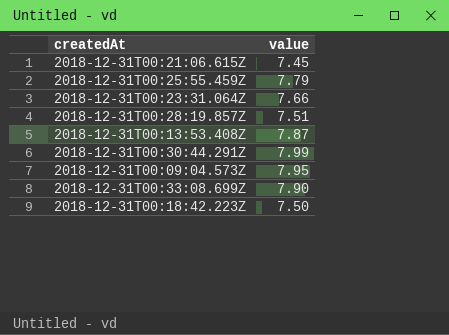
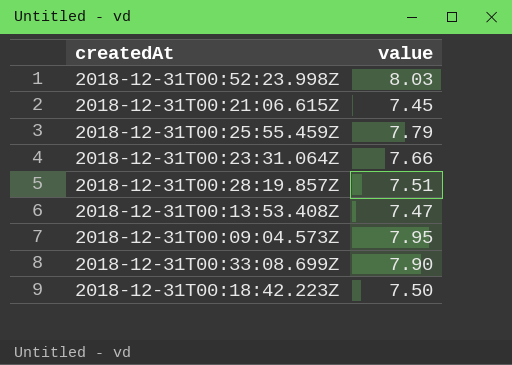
row 2018-12-31T00:30:44.291Z: 7.99 -> none
row 2018-12-31T00:52:23.998Z: none -> 8.03
2018-12-31T00:13:53.408Z | value: 7.87 -> 7.47

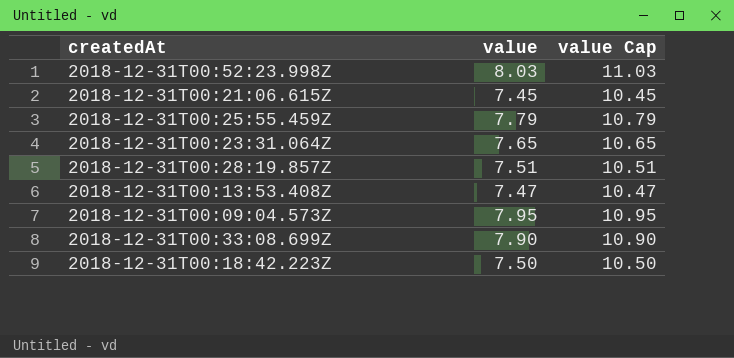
column value Cap | formula: none -> [value] + 3
2018-12-31T00:23:31.064Z | value: 7.66 -> 7.65

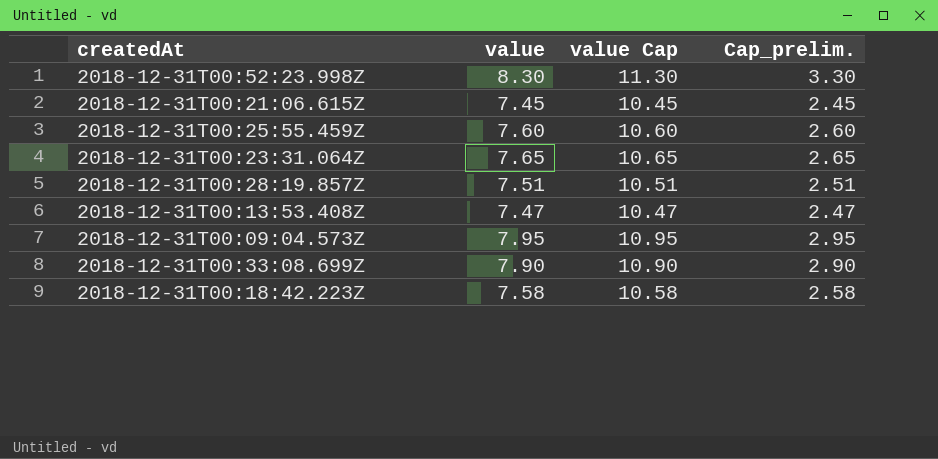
column Cap_prelim. | formula: none -> [value] - 5
2018-12-31T00:52:23.998Z | value: 8.03 -> 8.30
2018-12-31T00:52:23.998Z | value Cap: 11.03 -> 11.30
2018-12-31T00:25:55.459Z | value: 7.79 -> 7.60
2018-12-31T00:25:55.459Z | value Cap: 10.79 -> 10.60
2018-12-31T00:18:42.223Z | value: 7.50 -> 7.58
2018-12-31T00:18:42.223Z | value Cap: 10.50 -> 10.58

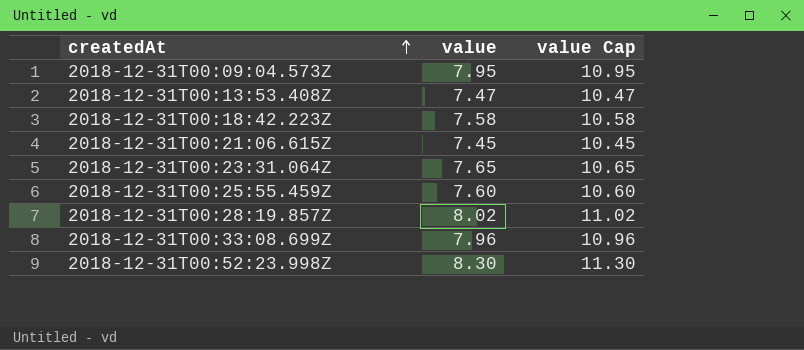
row order: none -> createdAt ascending
column Cap_prelim. | formula: [value] - 5 -> none
2018-12-31T00:28:19.857Z | value: 7.51 -> 8.02
2018-12-31T00:28:19.857Z | value Cap: 10.51 -> 11.02
2018-12-31T00:33:08.699Z | value: 7.90 -> 7.96
2018-12-31T00:33:08.699Z | value Cap: 10.90 -> 10.96

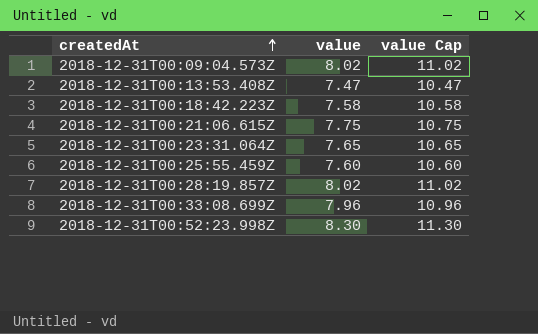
2018-12-31T00:09:04.573Z | value: 7.95 -> 8.02
2018-12-31T00:09:04.573Z | value Cap: 10.95 -> 11.02
2018-12-31T00:21:06.615Z | value: 7.45 -> 7.75
2018-12-31T00:21:06.615Z | value Cap: 10.45 -> 10.75

